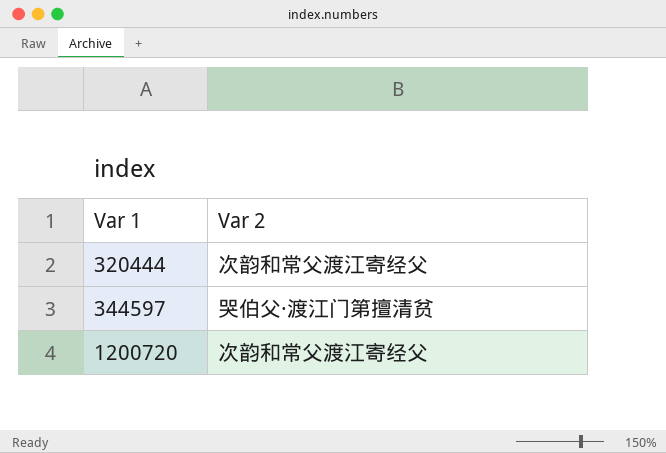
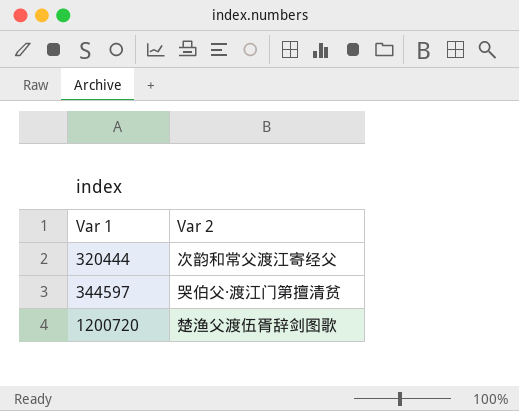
1200720 | Var 2: 次韵和常父渡江寄经父 -> 楚渔父渡伍胥辞剑图歌

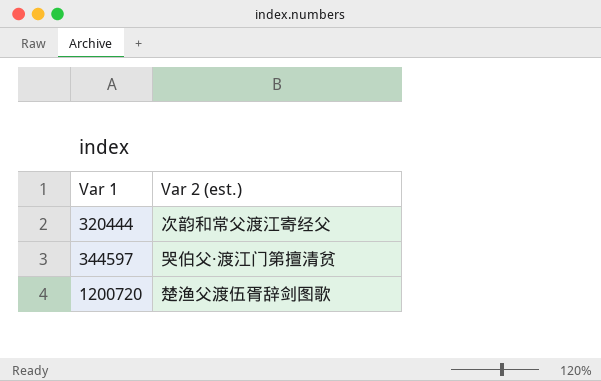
column name: Var 2 -> Var 2 (est.)

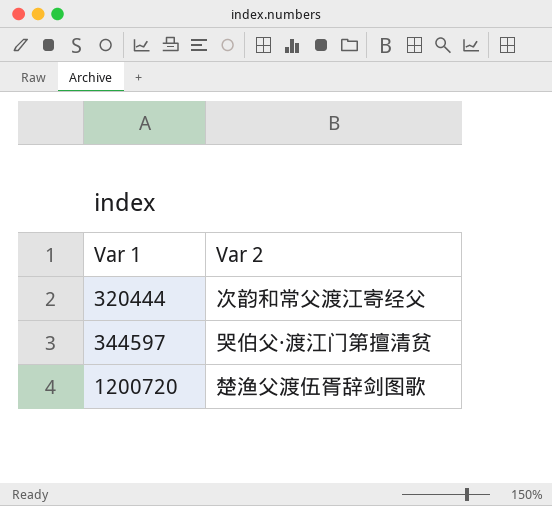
column name: Var 2 (est.) -> Var 2

